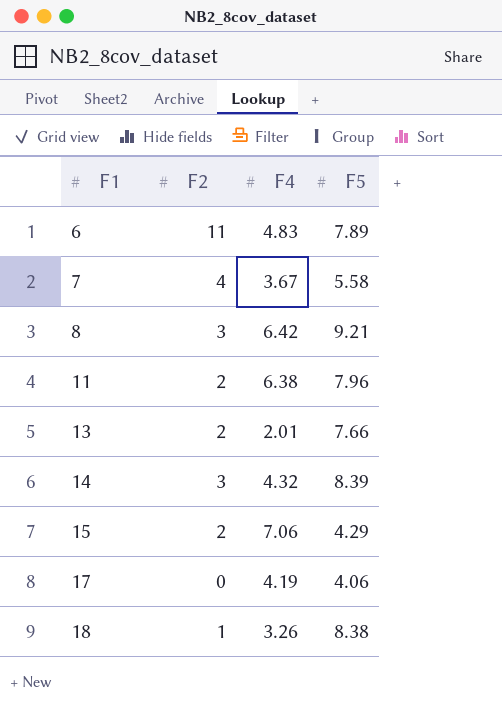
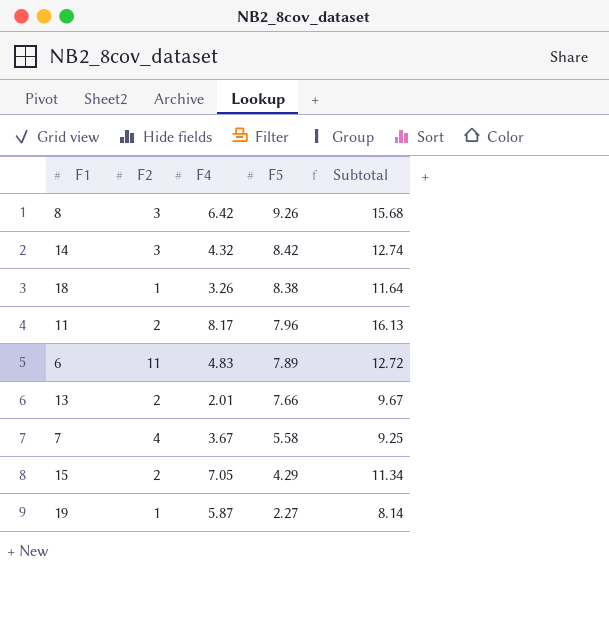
row order: F1 ascending -> F5 descending
column Subtotal | formula: none -> [F4] + [F5]
row 17: 0 | 4.19 | 4.06 -> none
8 | F5: 9.21 -> 9.26
14 | F5: 8.39 -> 8.42
11 | F4: 6.38 -> 8.17
15 | F4: 7.06 -> 7.05
row 19: none -> 1 | 5.87 | 2.27 | 8.14

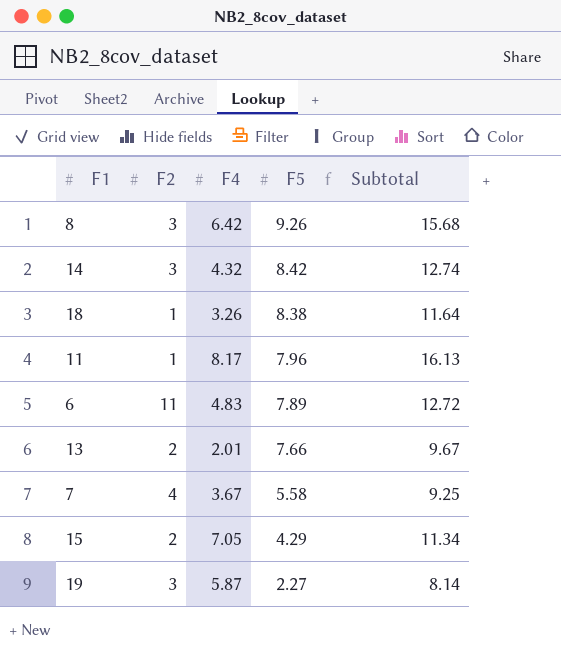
11 | F2: 2 -> 1
19 | F2: 1 -> 3

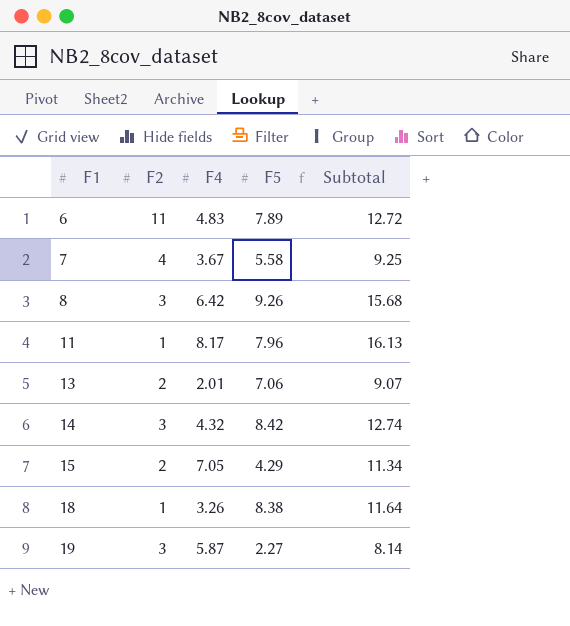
row order: F5 descending -> F1 ascending
13 | F5: 7.66 -> 7.06
13 | Subtotal: 9.67 -> 9.07

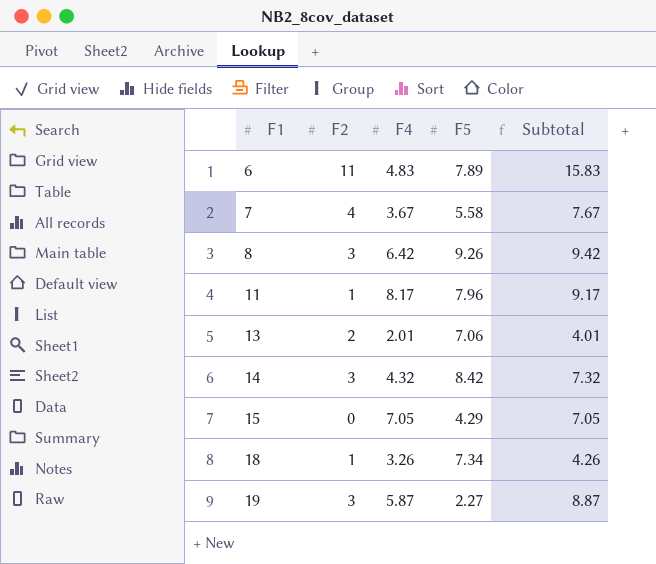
column Subtotal | formula: [F4] + [F5] -> [F2] + [F4]
15 | F2: 2 -> 0
18 | F5: 8.38 -> 7.34

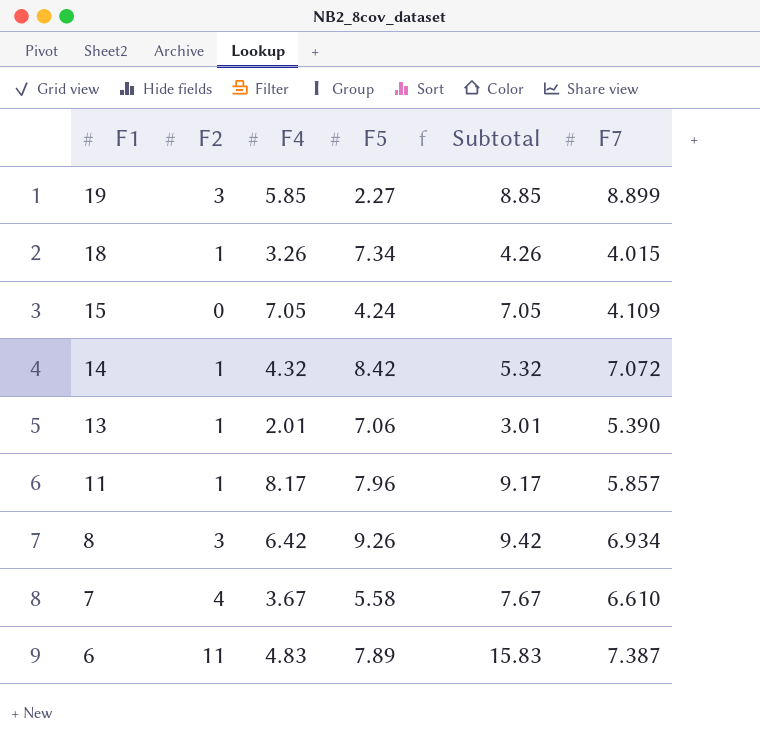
row order: F1 ascending -> F1 descending
column F7 | position: none -> 6
19 | F4: 5.87 -> 5.85
19 | Subtotal: 8.87 -> 8.85
15 | F5: 4.29 -> 4.24
14 | F2: 3 -> 1
14 | Subtotal: 7.32 -> 5.32
13 | F2: 2 -> 1
13 | Subtotal: 4.01 -> 3.01

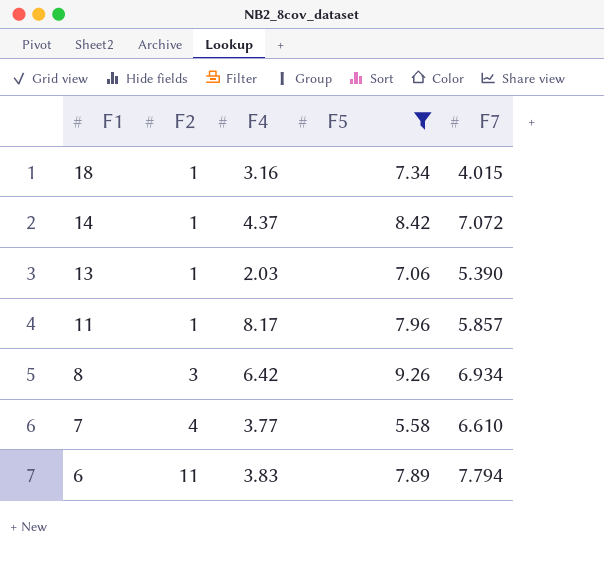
filter: none -> F5 >= 5.58
column Subtotal | formula: [F2] + [F4] -> none
18 | F4: 3.26 -> 3.16
14 | F4: 4.32 -> 4.37
13 | F4: 2.01 -> 2.03
7 | F4: 3.67 -> 3.77
6 | F4: 4.83 -> 3.83
6 | F7: 7.387 -> 7.794

